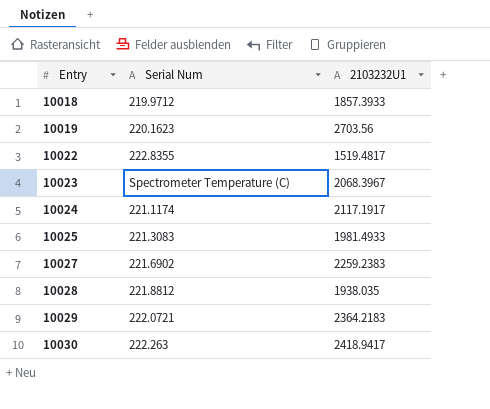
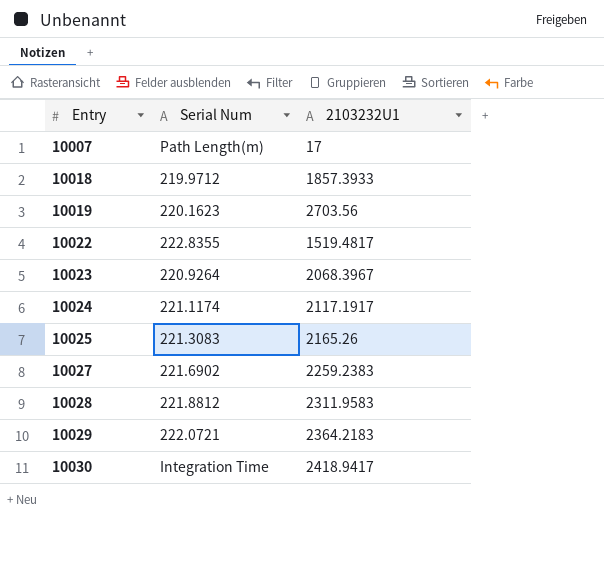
row 10007: none -> Path Length(m) | 17
10023 | Serial Num: Spectrometer Temperature (C) -> 220.9264
10025 | 2103232U1: 1981.4933 -> 2165.26
10028 | 2103232U1: 1938.035 -> 2311.9583
10030 | Serial Num: 222.263 -> Integration Time

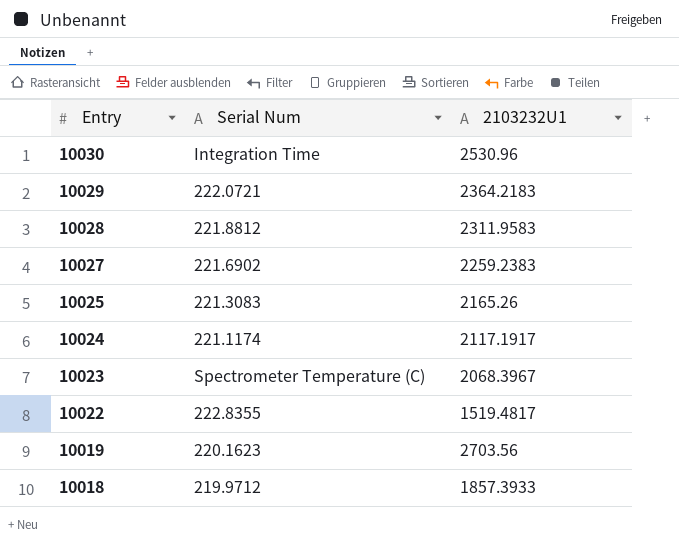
row order: Entry ascending -> Entry descending
row 10007: Path Length(m) | 17 -> none
10030 | 2103232U1: 2418.9417 -> 2530.96
10023 | Serial Num: 220.9264 -> Spectrometer Temperature (C)

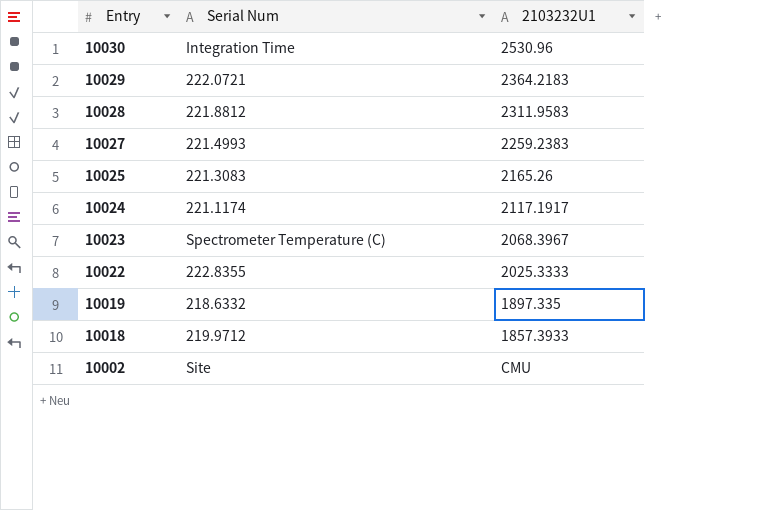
10027 | Serial Num: 221.6902 -> 221.4993
10022 | 2103232U1: 1519.4817 -> 2025.3333
10019 | Serial Num: 220.1623 -> 218.6332
10019 | 2103232U1: 2703.56 -> 1897.335
row 10002: none -> Site | CMU

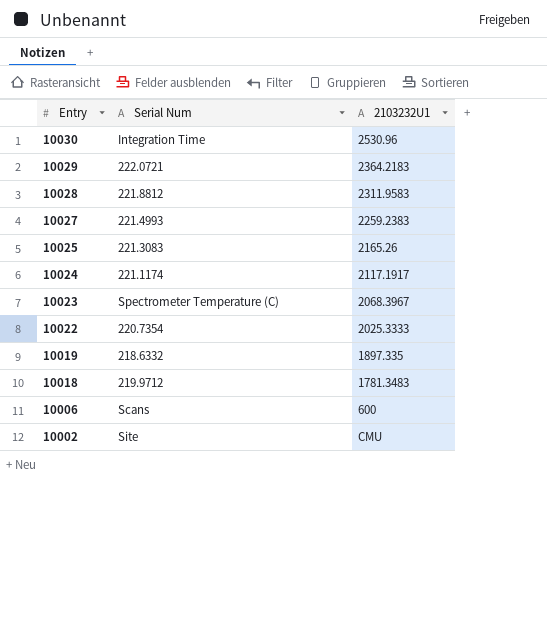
10022 | Serial Num: 222.8355 -> 220.7354
10018 | 2103232U1: 1857.3933 -> 1781.3483
row 10006: none -> Scans | 600

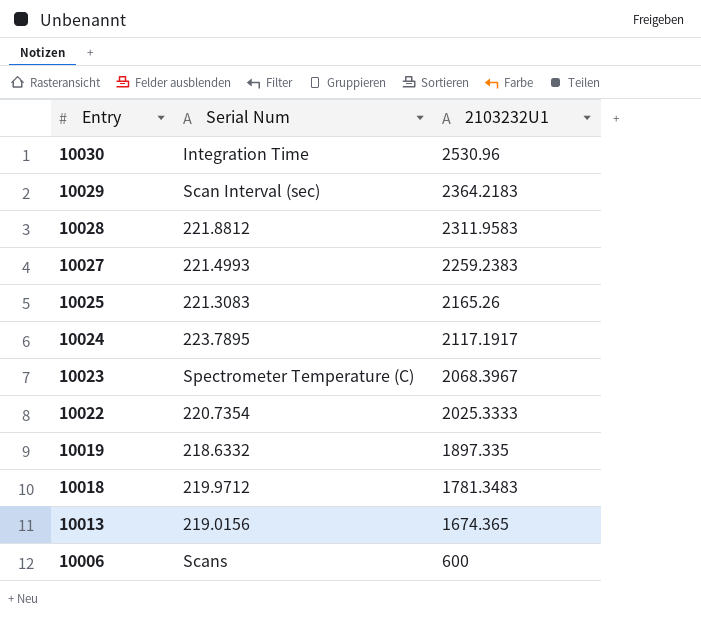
row 10002: Site | CMU -> none
10029 | Serial Num: 222.0721 -> Scan Interval (sec)
10024 | Serial Num: 221.1174 -> 223.7895
row 10013: none -> 219.0156 | 1674.365

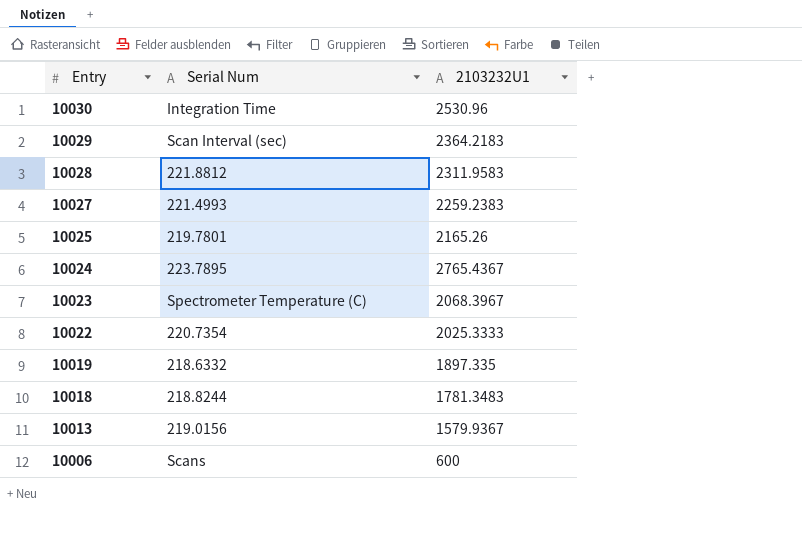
10025 | Serial Num: 221.3083 -> 219.7801
10024 | 2103232U1: 2117.1917 -> 2765.4367
10018 | Serial Num: 219.9712 -> 218.8244
10013 | 2103232U1: 1674.365 -> 1579.9367

